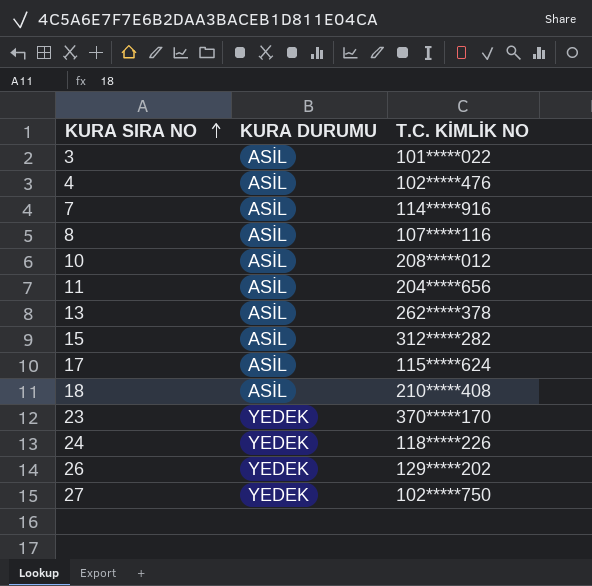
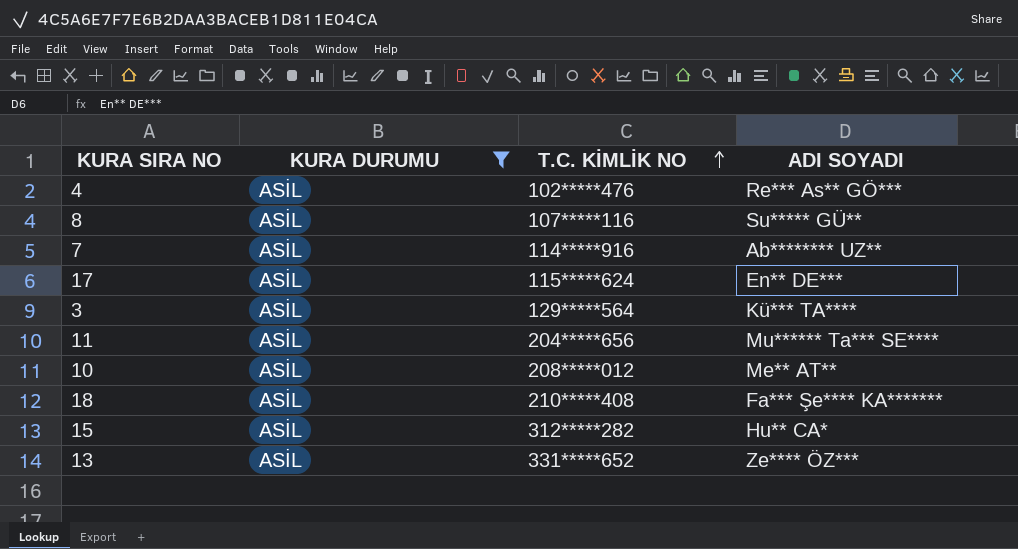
filter: none -> KURA DURUMU = ASİL
row order: KURA SIRA NO ascending -> T.C. KİMLİK NO ascending
column ADI SOYADI | position: none -> 4
3 | T.C. KİMLİK NO: 101*****022 -> 129*****564
13 | T.C. KİMLİK NO: 262*****378 -> 331*****652

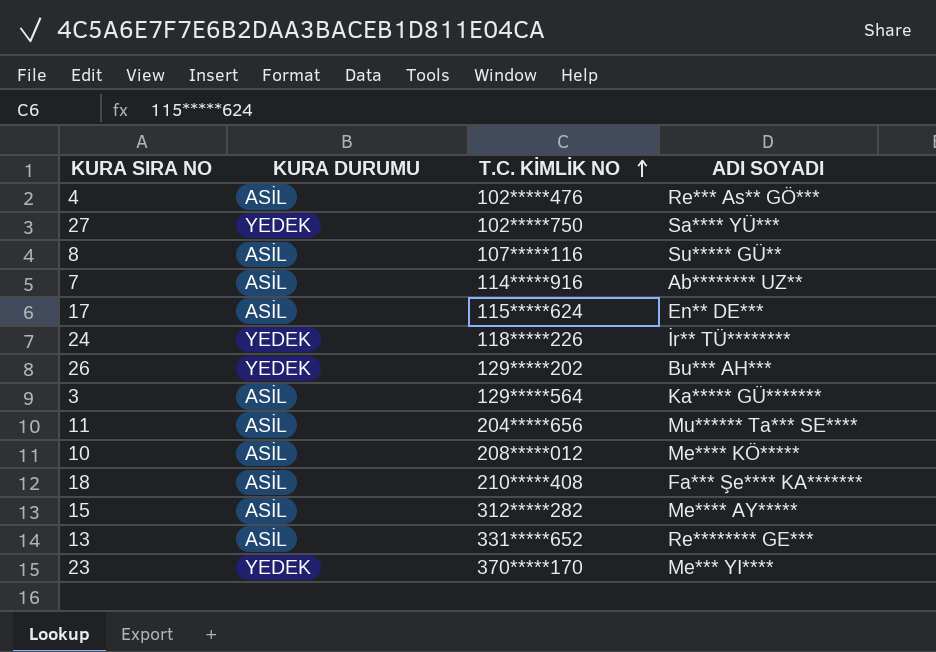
filter: KURA DURUMU = ASİL -> none
3 | ADI SOYADI: Kü*** TA**** -> Ka***** GÜ*******
10 | ADI SOYADI: Me** AT** -> Me**** KÖ*****
15 | ADI SOYADI: Hu** CA* -> Me**** AY*****
13 | ADI SOYADI: Ze**** ÖZ*** -> Re******** GE***

